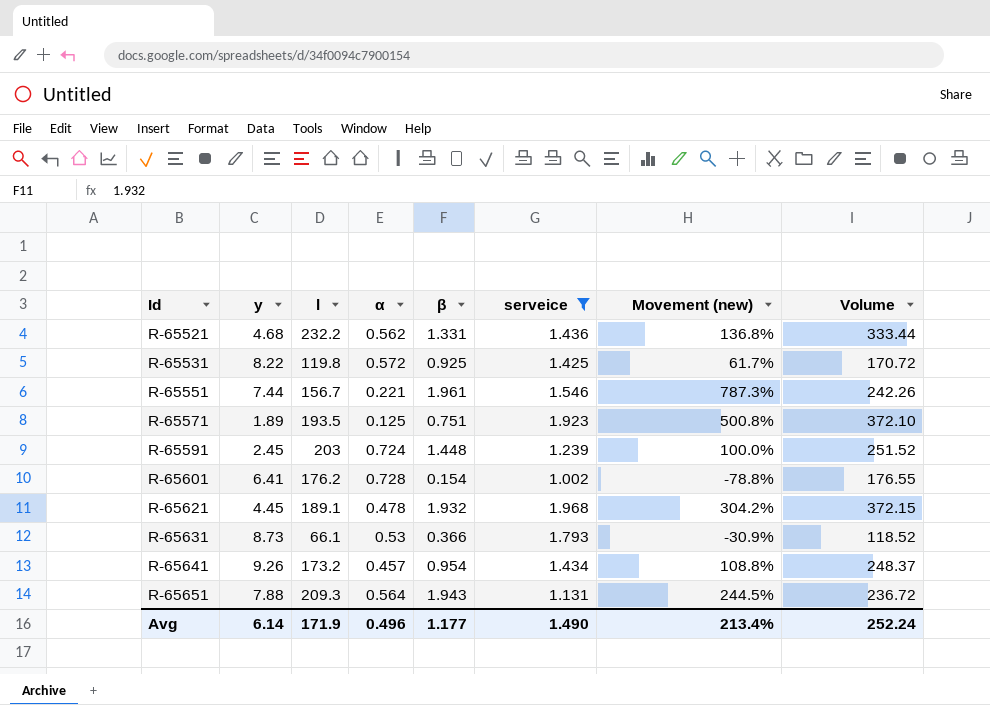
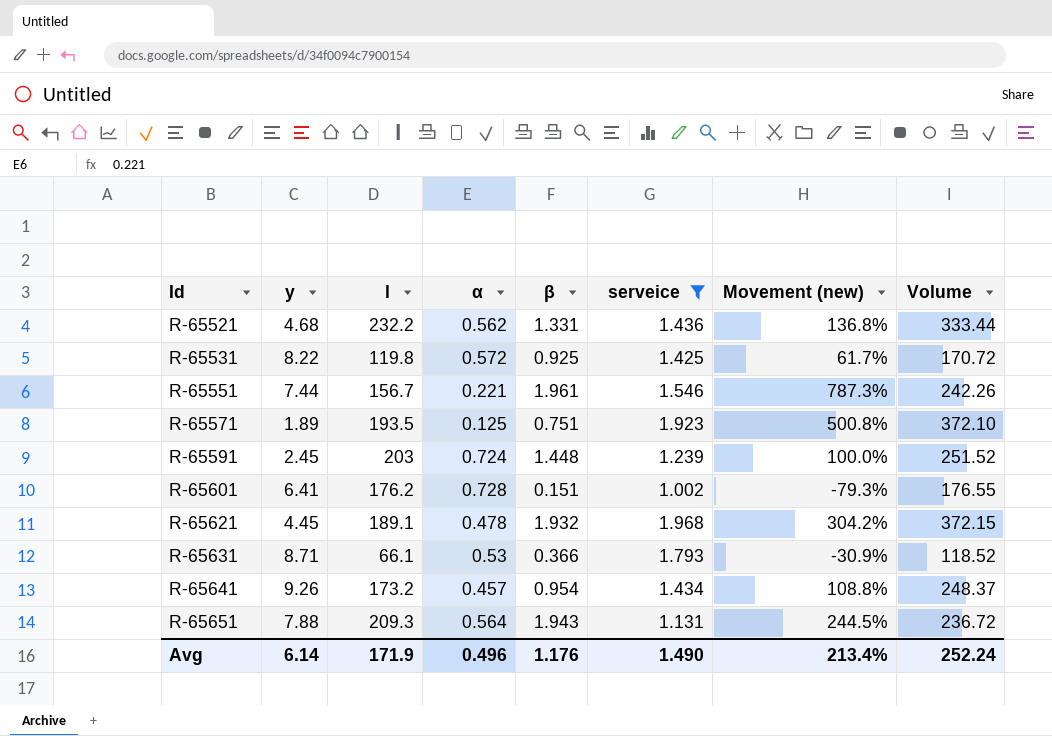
R-65601 | β: 0.154 -> 0.151
R-65601 | Movement (new): -78.8% -> -79.3%
R-65631 | y: 8.73 -> 8.71
Avg | β: 1.177 -> 1.176

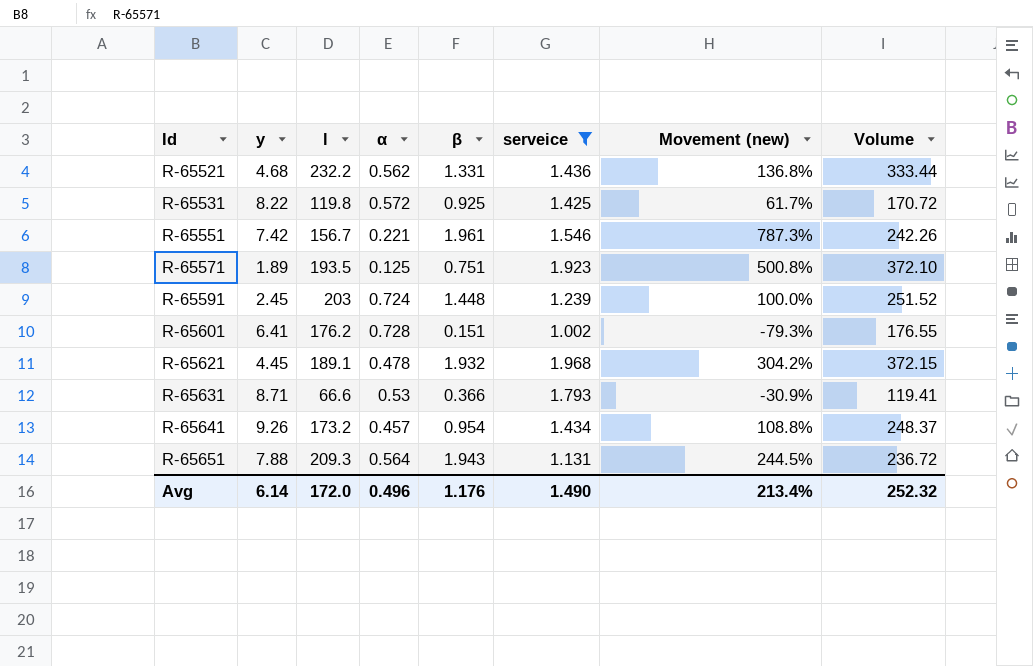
R-65551 | y: 7.44 -> 7.42
R-65631 | l: 66.1 -> 66.6
R-65631 | Volume: 118.52 -> 119.41
Avg | l: 171.9 -> 172.0
Avg | Volume: 252.24 -> 252.32

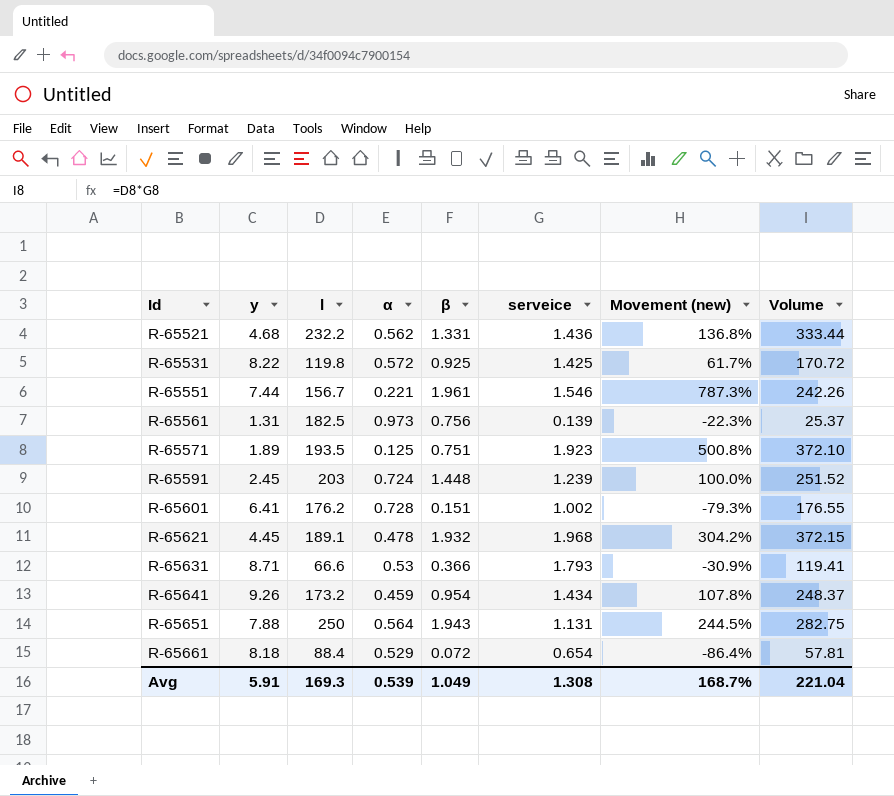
filter: serveice >= 1.002 -> none
R-65551 | y: 7.42 -> 7.44
R-65641 | α: 0.457 -> 0.459
R-65641 | Movement (new): 108.8% -> 107.8%
R-65651 | l: 209.3 -> 250
R-65651 | Volume: 236.72 -> 282.75
Avg | y: 6.14 -> 5.91
Avg | l: 172.0 -> 169.3
Avg | α: 0.496 -> 0.539
Avg | β: 1.176 -> 1.049
Avg | serveice: 1.490 -> 1.308
Avg | Movement (new): 213.4% -> 168.7%
Avg | Volume: 252.32 -> 221.04

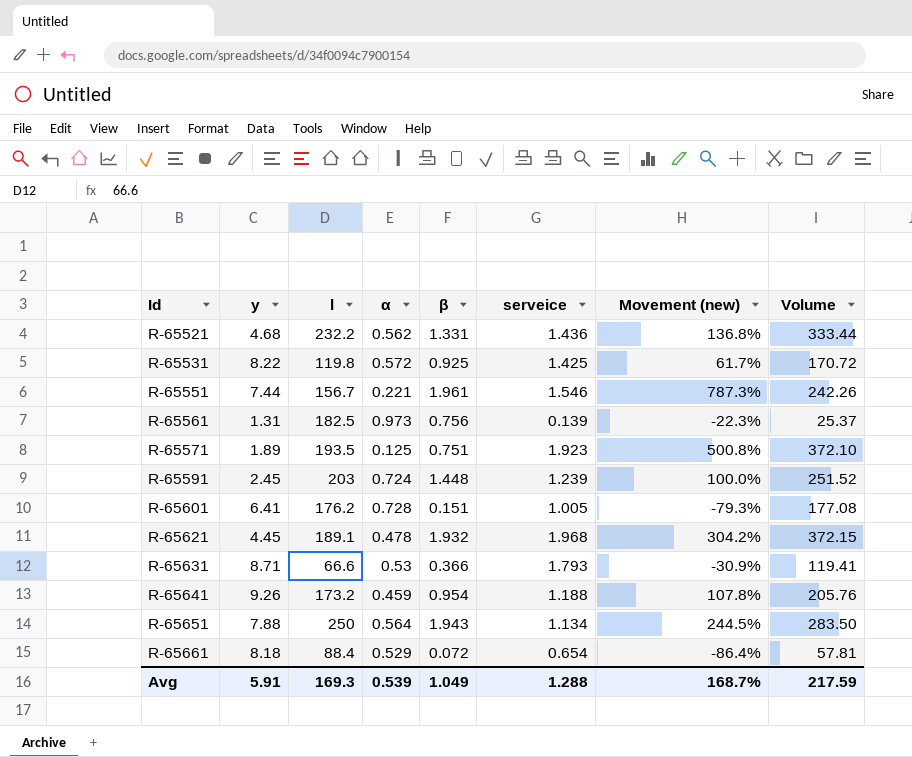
R-65601 | serveice: 1.002 -> 1.005
R-65601 | Volume: 176.55 -> 177.08
R-65641 | serveice: 1.434 -> 1.188
R-65641 | Volume: 248.37 -> 205.76
R-65651 | serveice: 1.131 -> 1.134
R-65651 | Volume: 282.75 -> 283.50
Avg | serveice: 1.308 -> 1.288
Avg | Volume: 221.04 -> 217.59

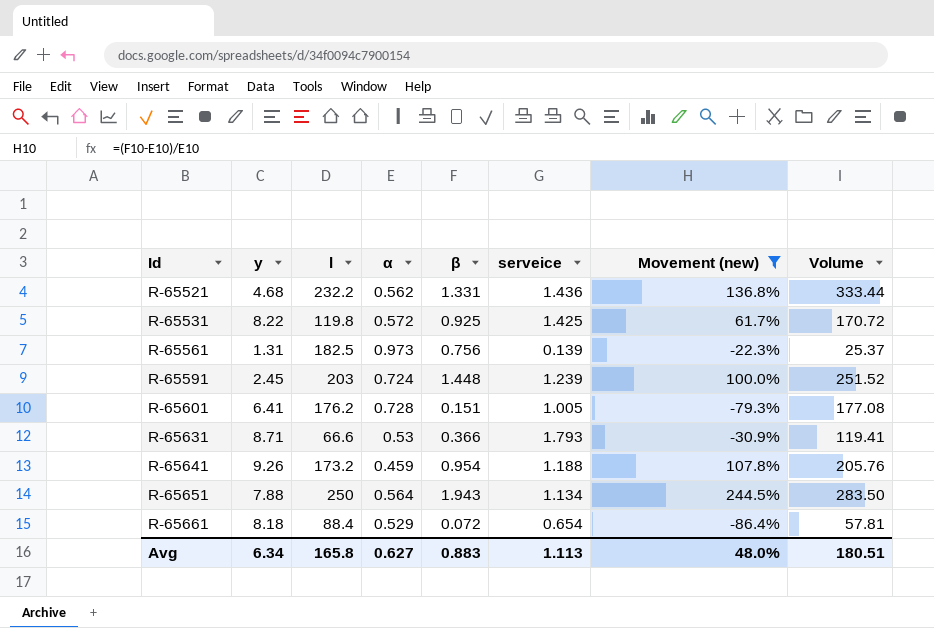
filter: none -> Movement (new) <= 244.5%
Avg | y: 5.91 -> 6.34
Avg | l: 169.3 -> 165.8
Avg | α: 0.539 -> 0.627
Avg | β: 1.049 -> 0.883
Avg | serveice: 1.288 -> 1.113
Avg | Movement (new): 168.7% -> 48.0%
Avg | Volume: 217.59 -> 180.51

